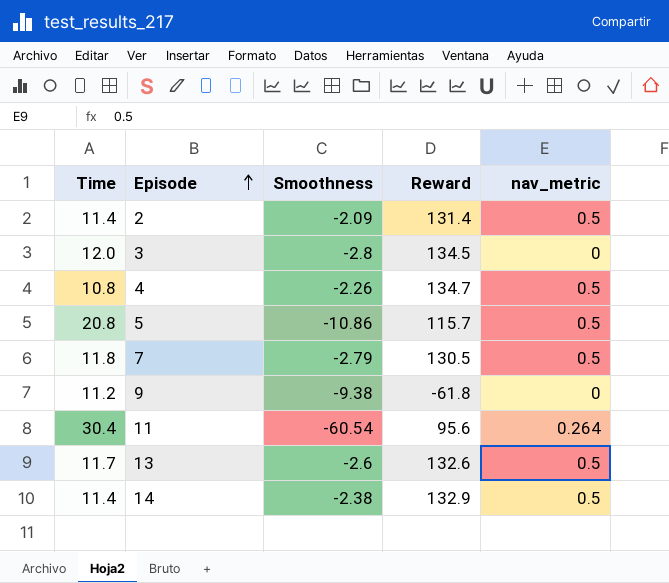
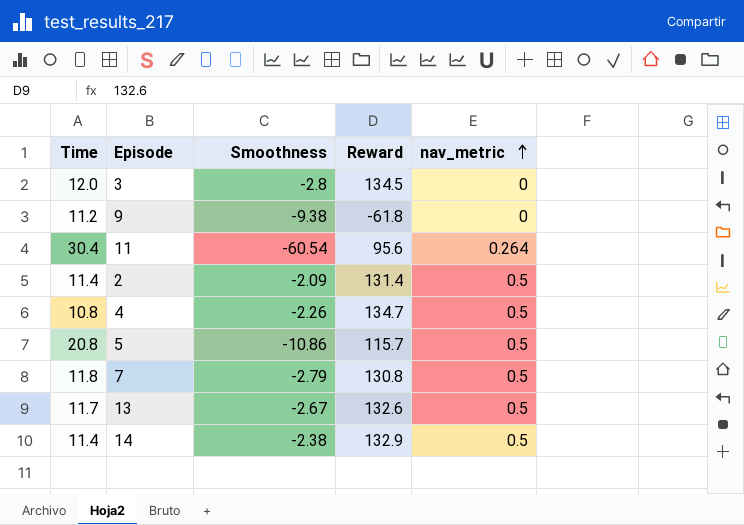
row order: Episode ascending -> nav_metric ascending
7 | Reward: 130.5 -> 130.8
13 | Smoothness: -2.6 -> -2.67

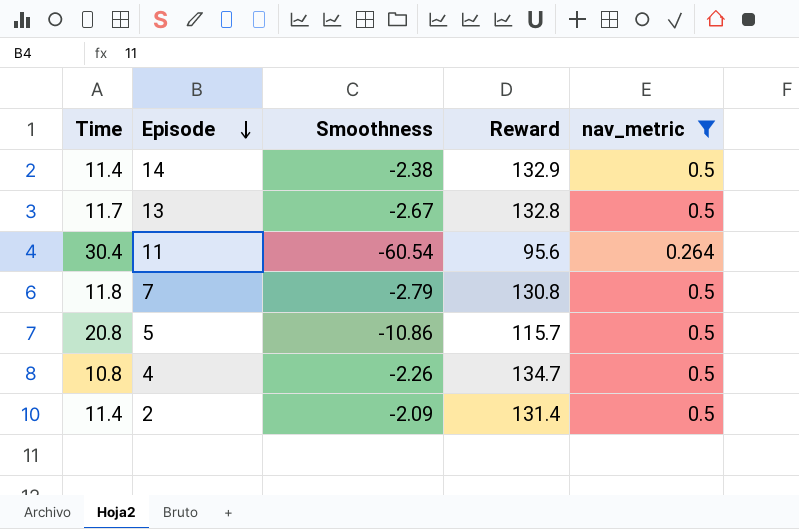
filter: none -> nav_metric != 0
row order: nav_metric ascending -> Episode descending
13 | Reward: 132.6 -> 132.8

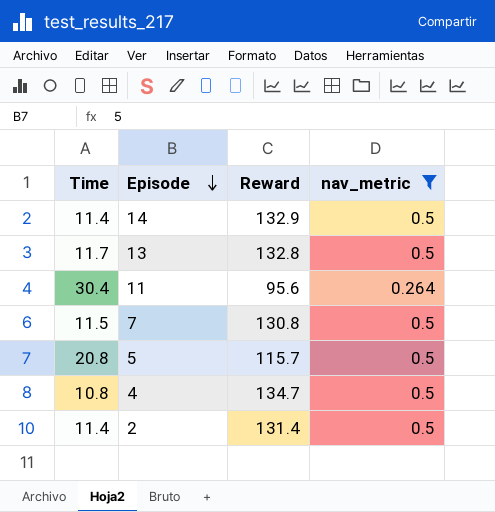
column Smoothness | position: 3 -> none
7 | Time: 11.8 -> 11.5

